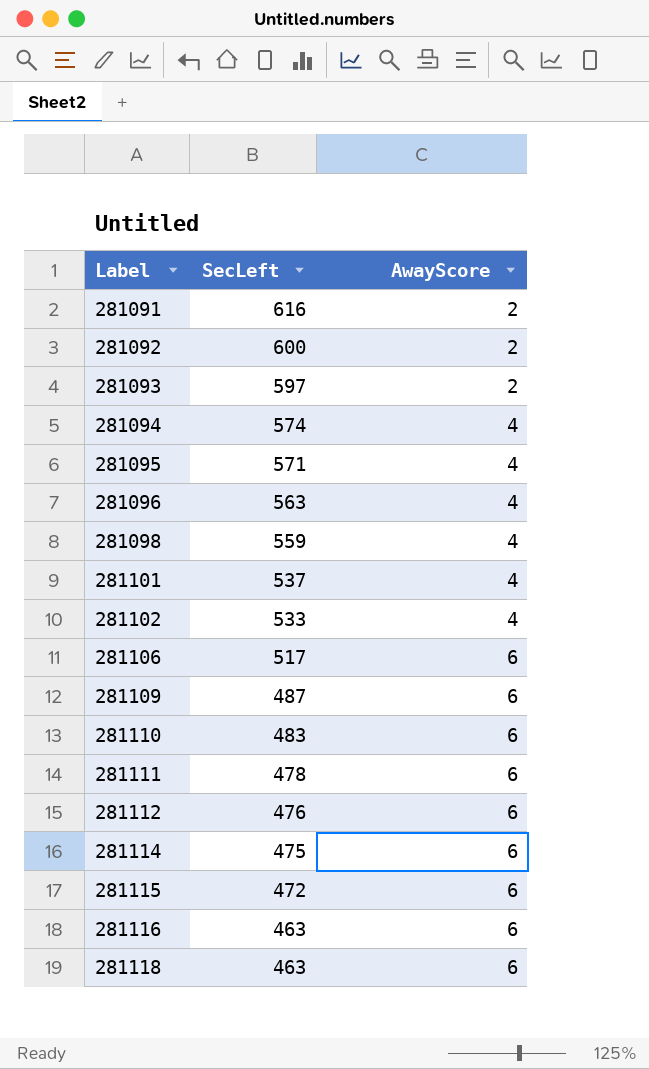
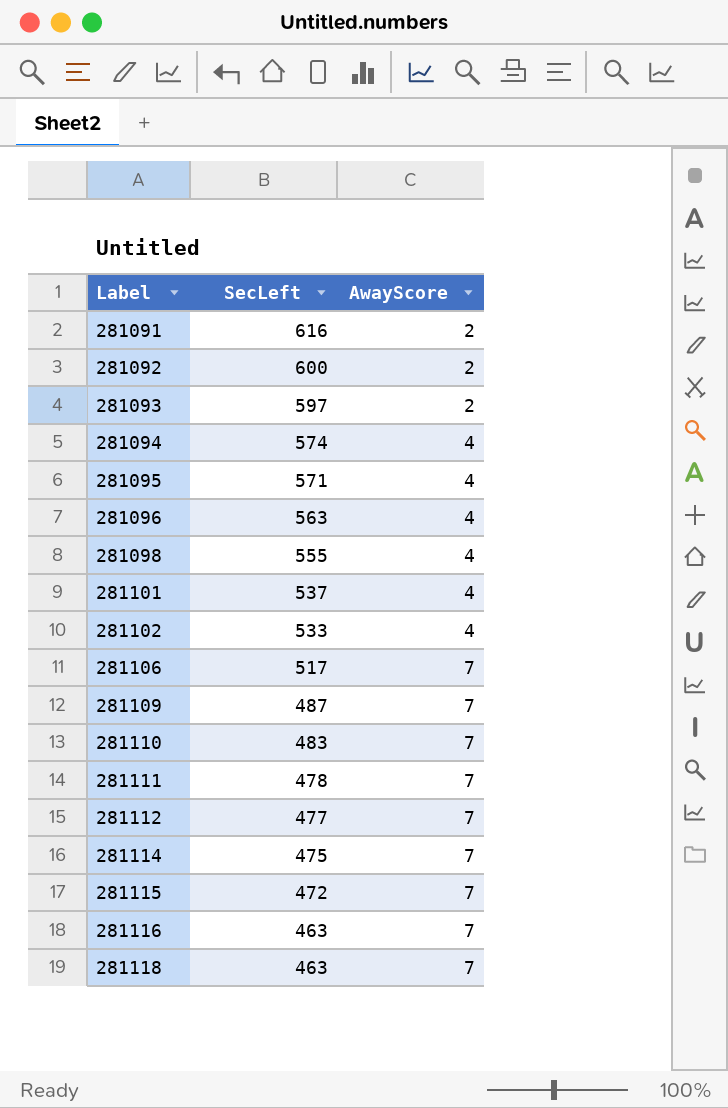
281098 | SecLeft: 559 -> 555
281106 | AwayScore: 6 -> 7
281109 | AwayScore: 6 -> 7
281110 | AwayScore: 6 -> 7
281111 | AwayScore: 6 -> 7
281112 | SecLeft: 476 -> 477
281112 | AwayScore: 6 -> 7
281114 | AwayScore: 6 -> 7
281115 | AwayScore: 6 -> 7
281116 | AwayScore: 6 -> 7
281118 | AwayScore: 6 -> 7

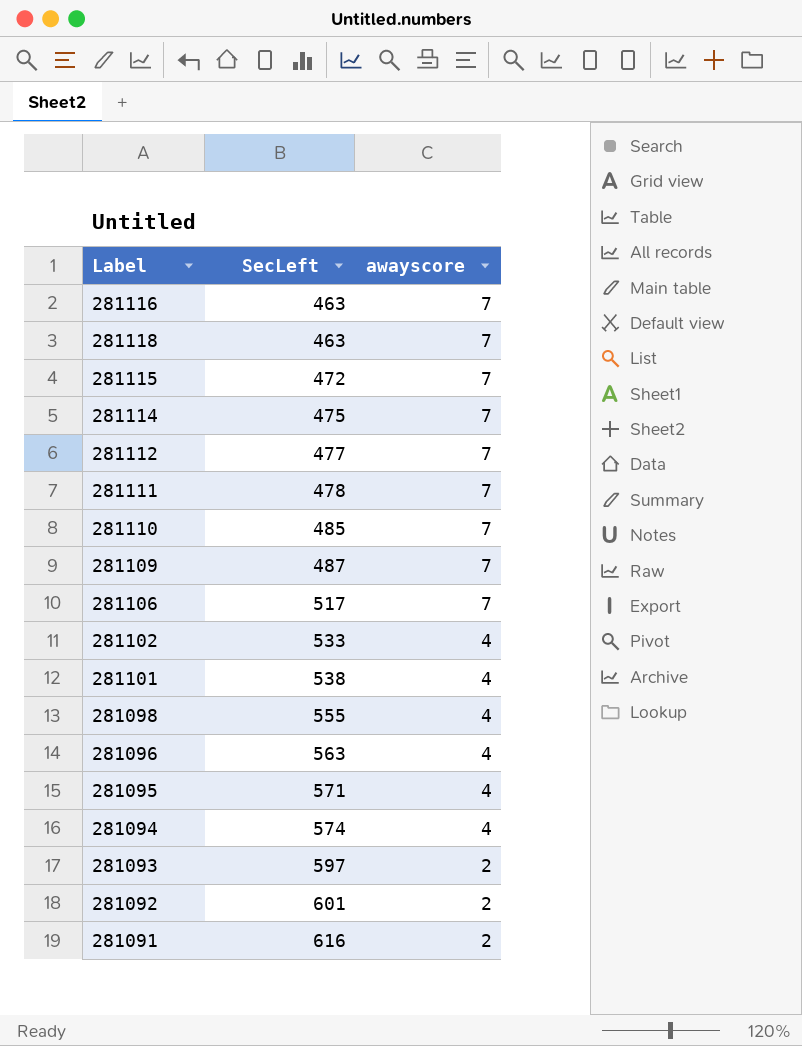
row order: Label ascending -> SecLeft ascending
column name: AwayScore -> awayscore
281110 | SecLeft: 483 -> 485
281101 | SecLeft: 537 -> 538
281092 | SecLeft: 600 -> 601

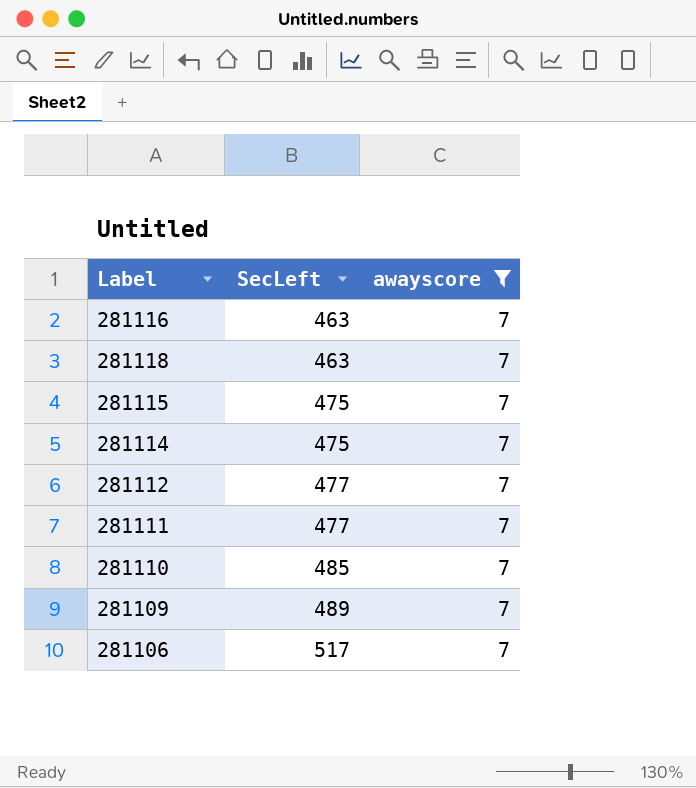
filter: none -> awayscore = 7
281115 | SecLeft: 472 -> 475
281111 | SecLeft: 478 -> 477
281109 | SecLeft: 487 -> 489

